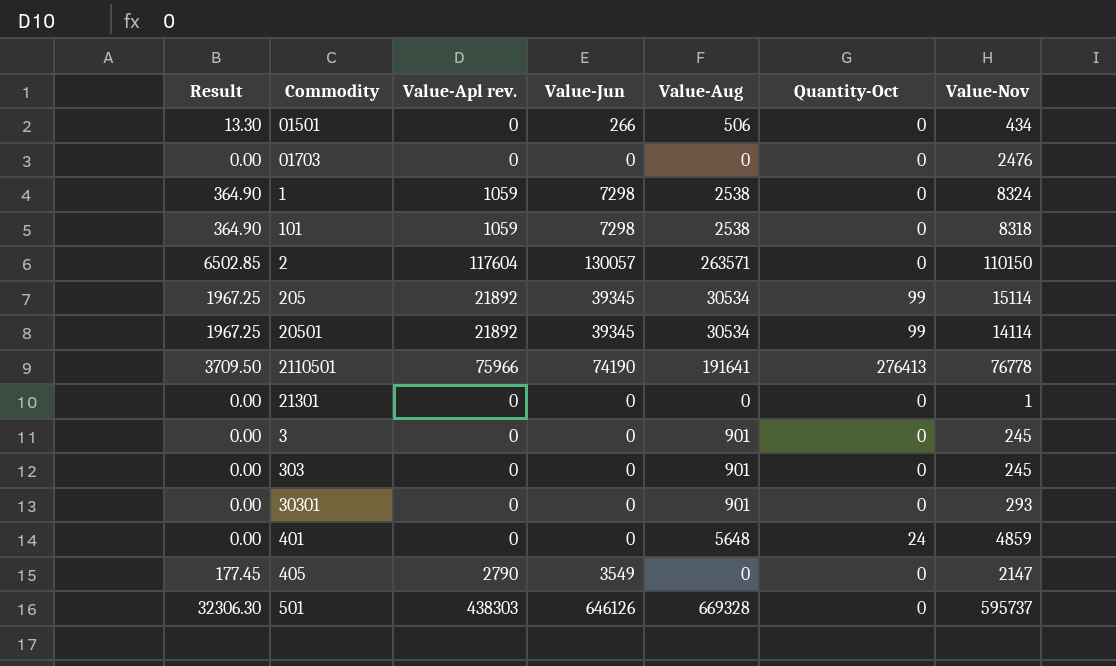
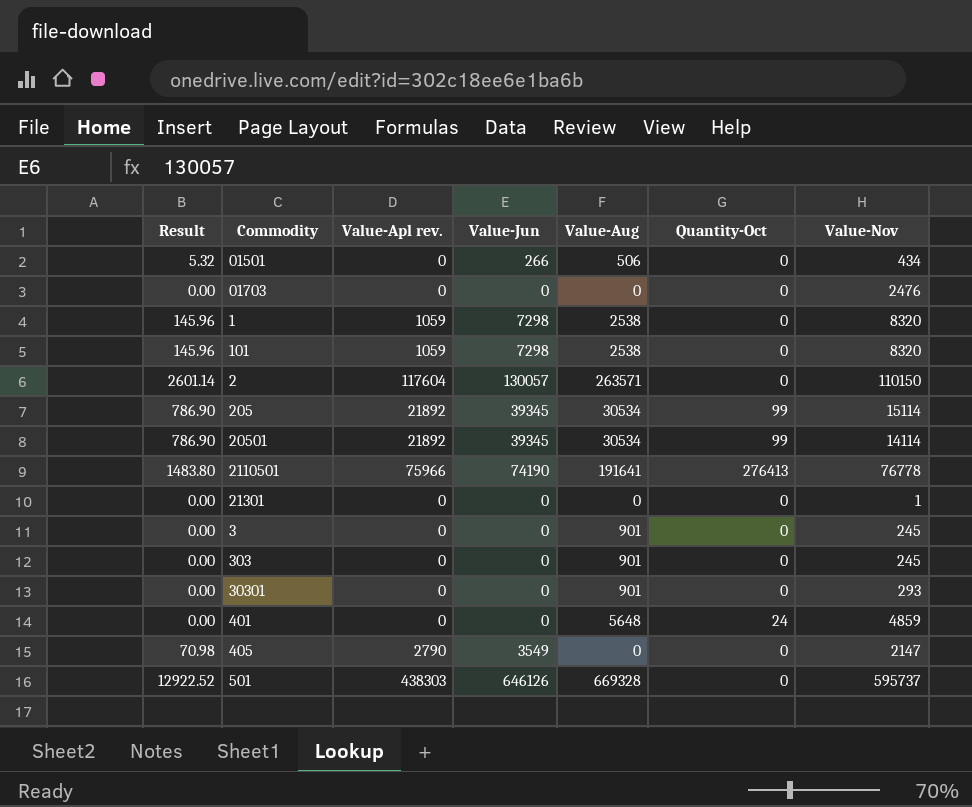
column Result | formula: [Value-Jun] * 0.05 -> [Value-Jun] * 0.02
1 | Value-Nov: 8324 -> 8320
101 | Value-Nov: 8318 -> 8320

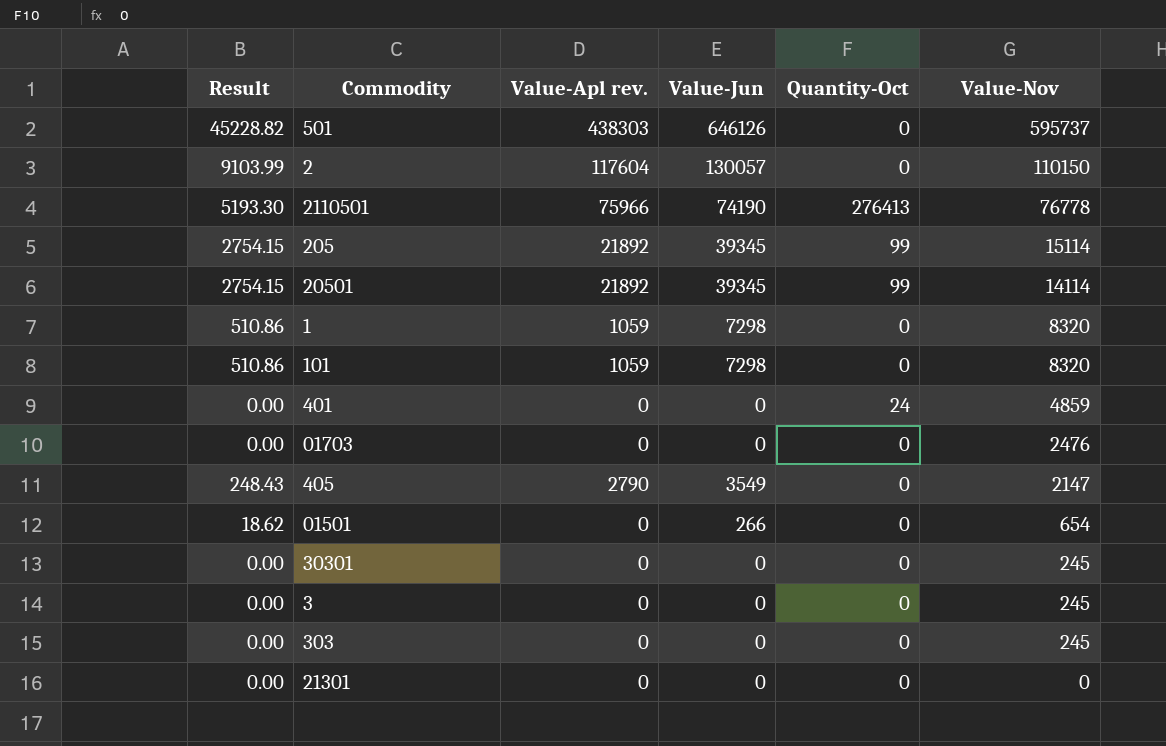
row order: none -> Value-Nov descending
column Value-Aug | position: 5 -> none
column Result | formula: [Value-Jun] * 0.02 -> [Value-Jun] * 0.07
01501 | Value-Nov: 434 -> 654
30301 | Value-Nov: 293 -> 245
21301 | Value-Nov: 1 -> 0

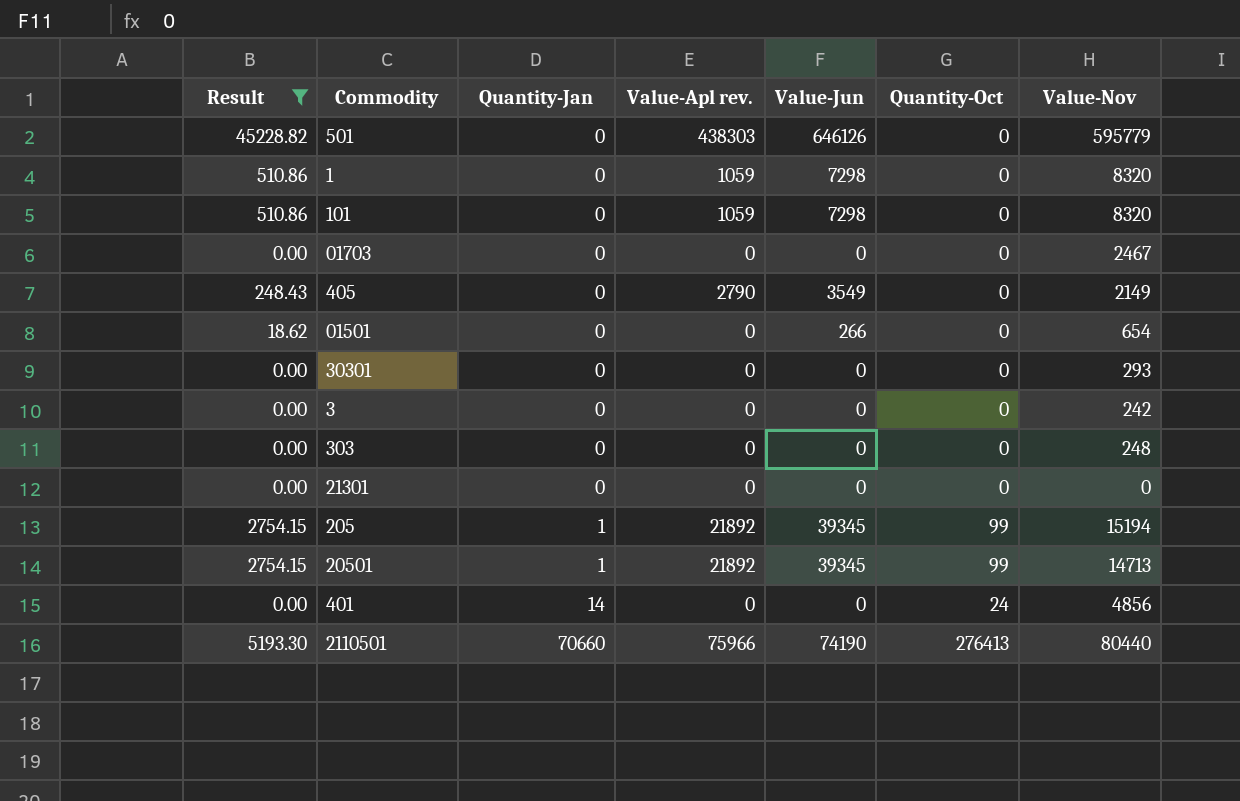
filter: none -> Result != 9103.99
row order: Value-Nov descending -> Quantity-Jan ascending
column Quantity-Jan | position: none -> 3
501 | Value-Nov: 595737 -> 595779
01703 | Value-Nov: 2476 -> 2467
405 | Value-Nov: 2147 -> 2149
30301 | Value-Nov: 245 -> 293
3 | Value-Nov: 245 -> 242
303 | Value-Nov: 245 -> 248
205 | Value-Nov: 15114 -> 15194
20501 | Value-Nov: 14114 -> 14713
401 | Value-Nov: 4859 -> 4856
2110501 | Value-Nov: 76778 -> 80440

